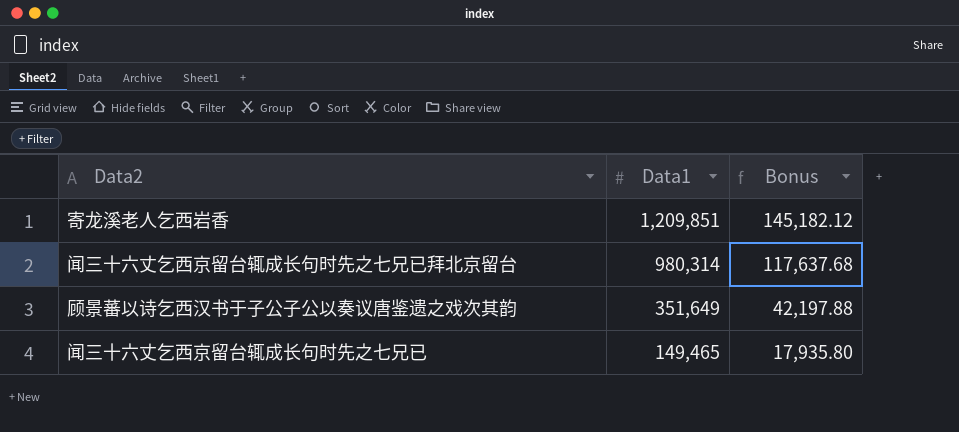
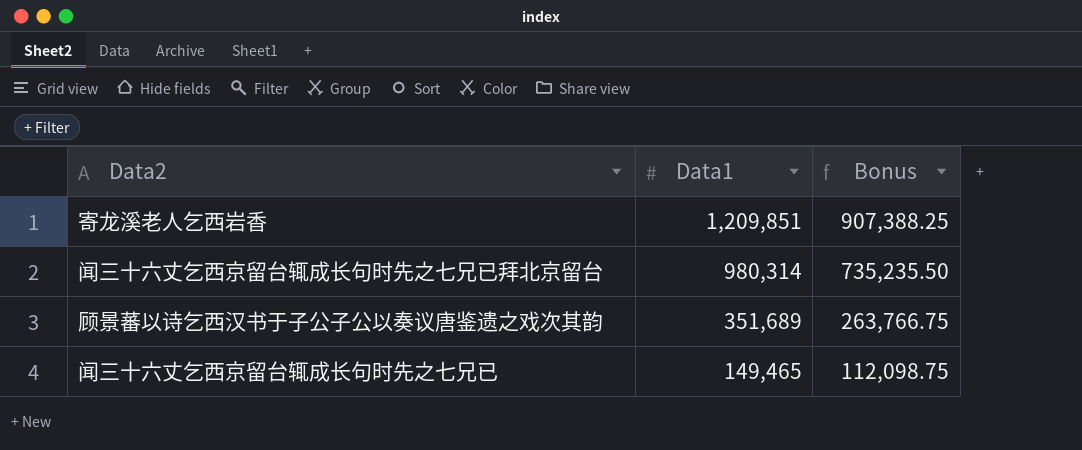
column Bonus | formula: [Data1] * 0.12 -> [Data1] * 0.75
顾景蕃以诗乞西汉书于子公子公以奏议唐鉴遗之戏次其韵 | Data1: 351,649 -> 351,689

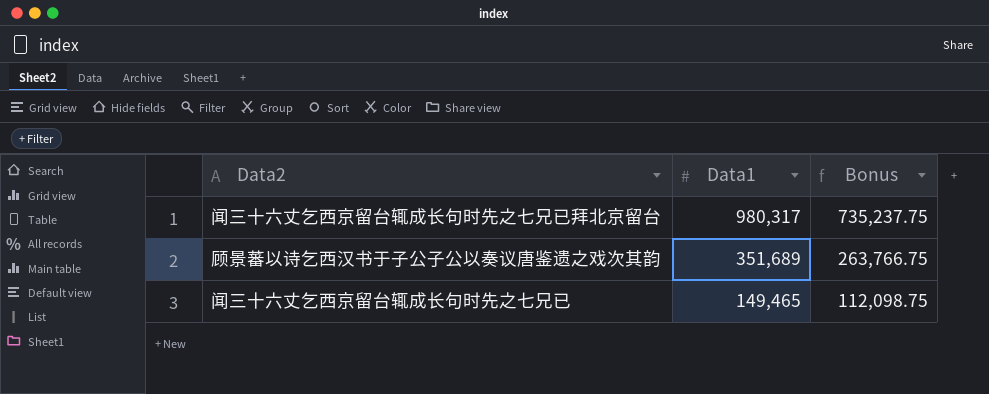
row 寄龙溪老人乞西岩香: 1,209,851 | 907,388.25 -> none
闻三十六丈乞西京留台辄成长句时先之七兄已拜北京留台 | Data1: 980,314 -> 980,317
闻三十六丈乞西京留台辄成长句时先之七兄已拜北京留台 | Bonus: 735,235.50 -> 735,237.75

